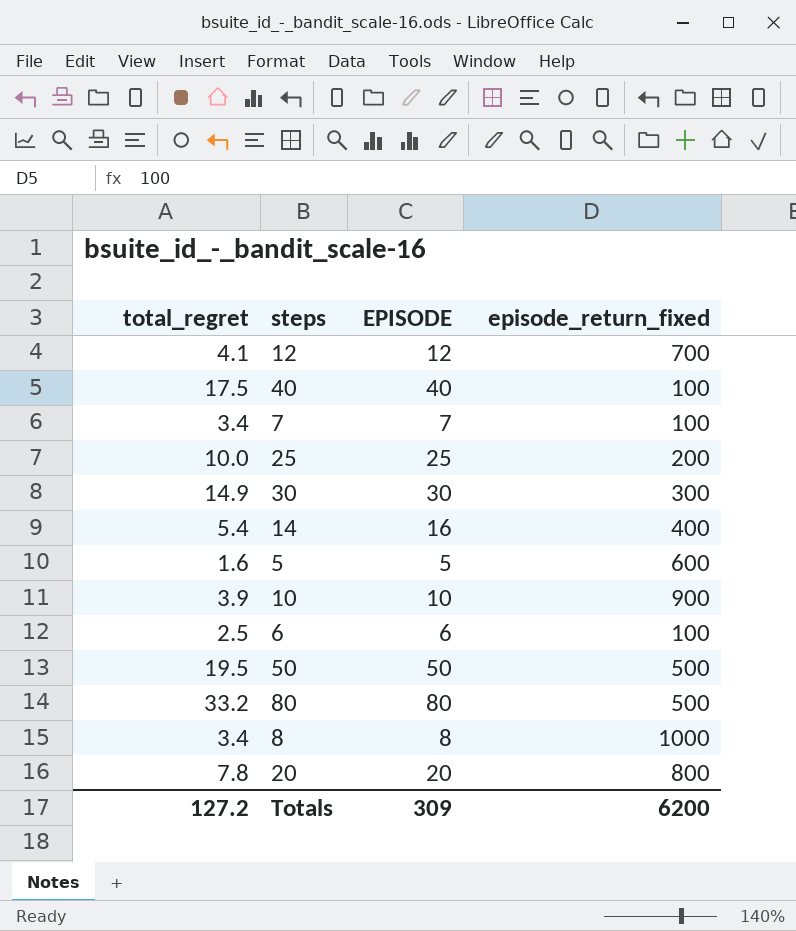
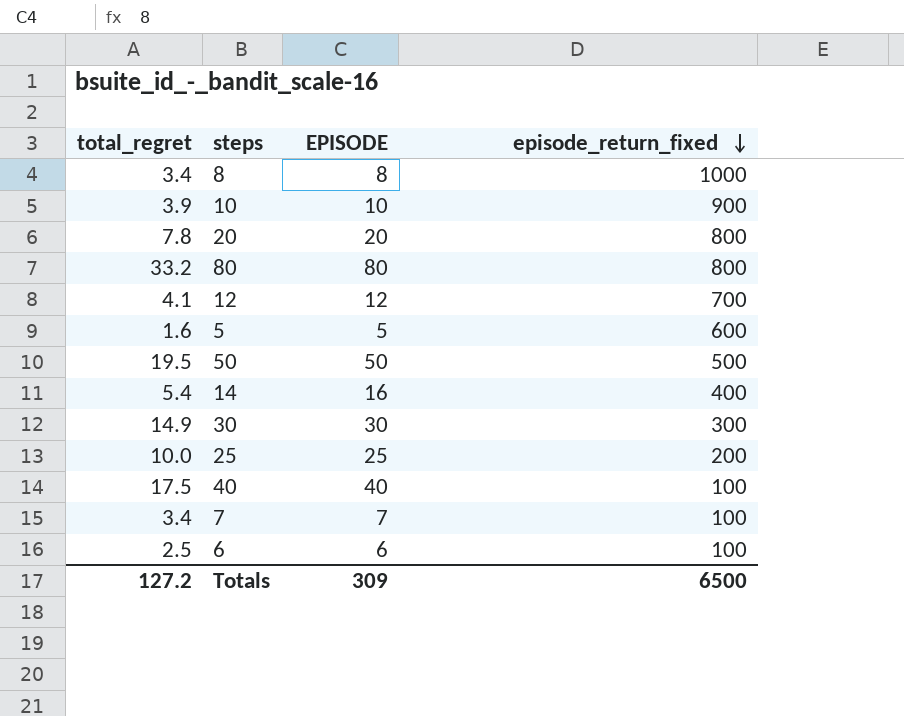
row order: none -> episode_return_fixed descending
80 | episode_return_fixed: 500 -> 800
Totals | episode_return_fixed: 6200 -> 6500

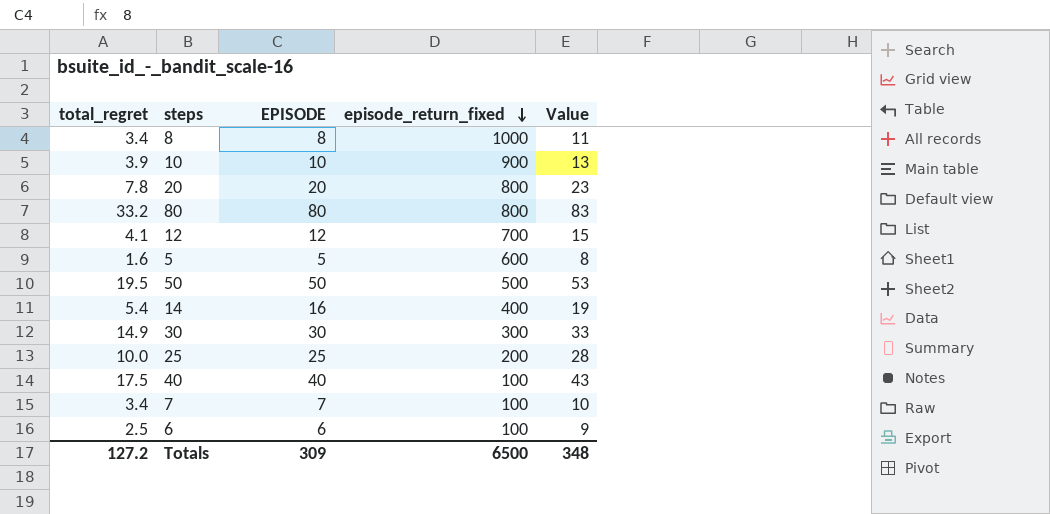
column Value | formula: none -> [EPISODE] + 3

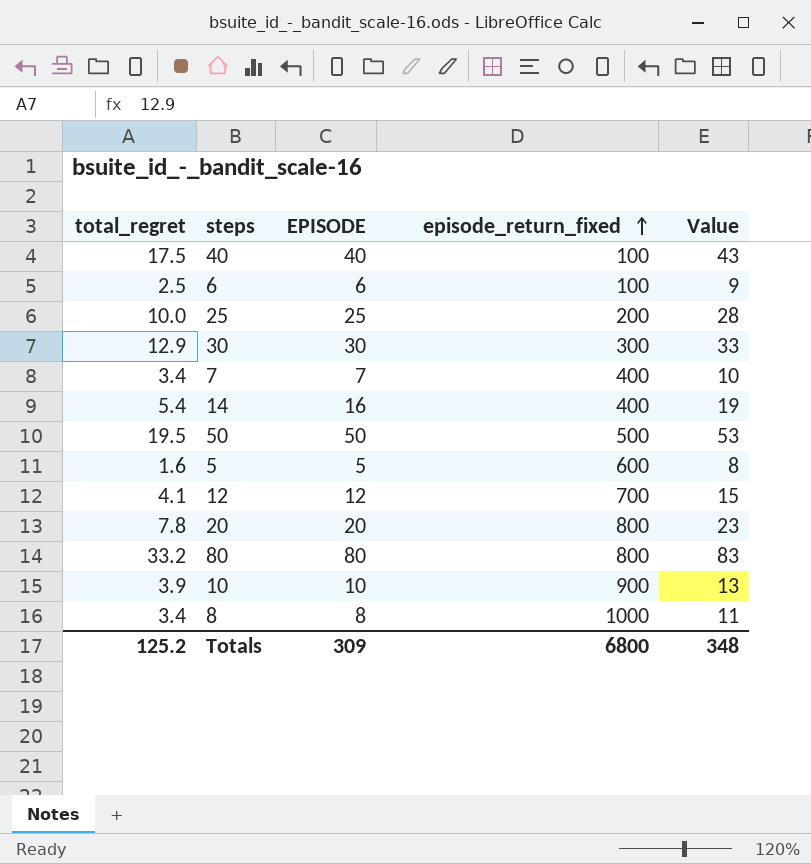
row order: episode_return_fixed descending -> episode_return_fixed ascending
30 | total_regret: 14.9 -> 12.9
7 | episode_return_fixed: 100 -> 400
Totals | total_regret: 127.2 -> 125.2
Totals | episode_return_fixed: 6500 -> 6800

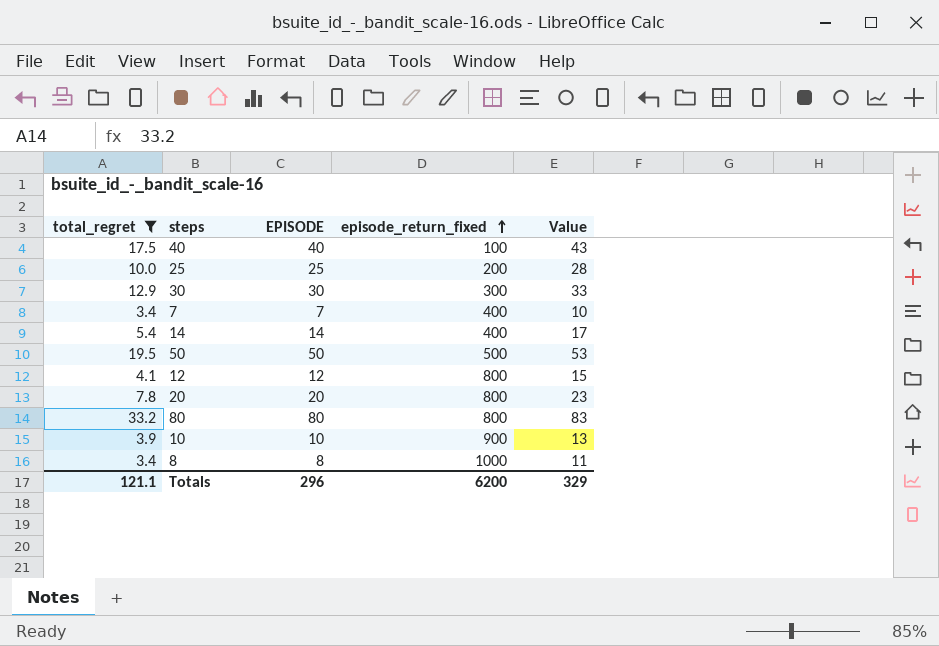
filter: none -> total_regret >= 3.4
14 | EPISODE: 16 -> 14
14 | Value: 19 -> 17
12 | episode_return_fixed: 700 -> 800
Totals | total_regret: 125.2 -> 121.1
Totals | EPISODE: 309 -> 296
Totals | episode_return_fixed: 6800 -> 6200
Totals | Value: 348 -> 329

